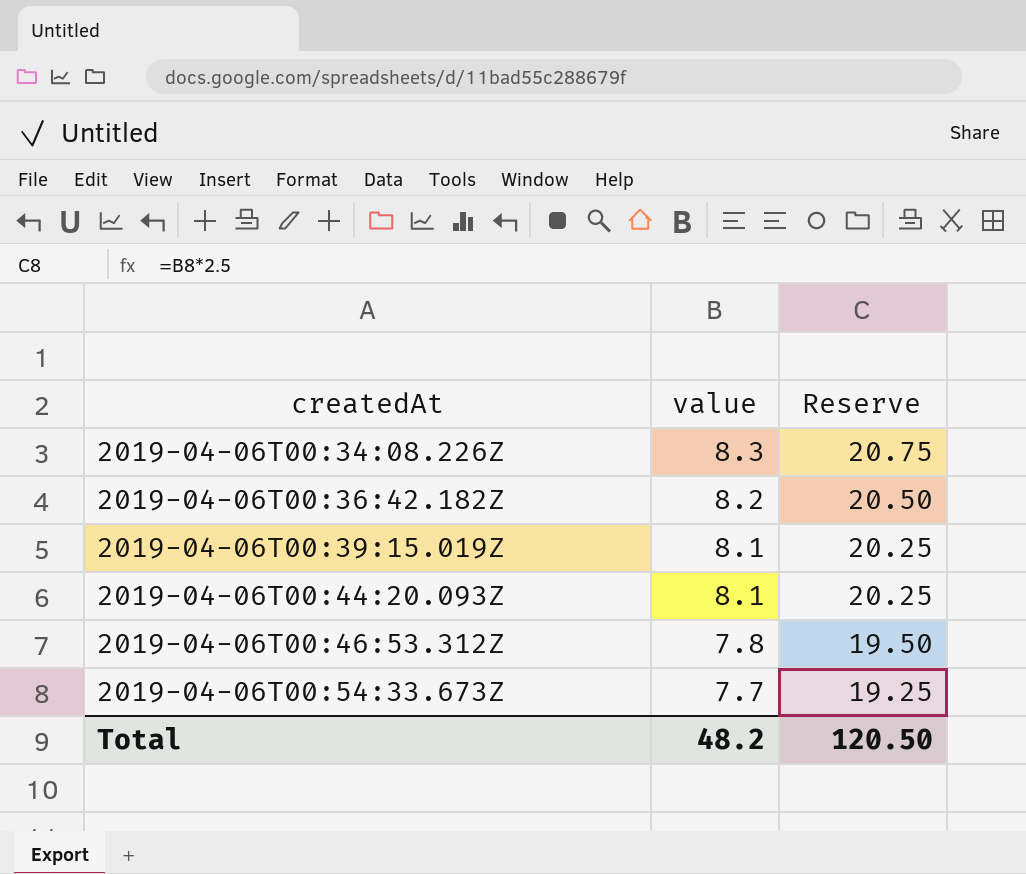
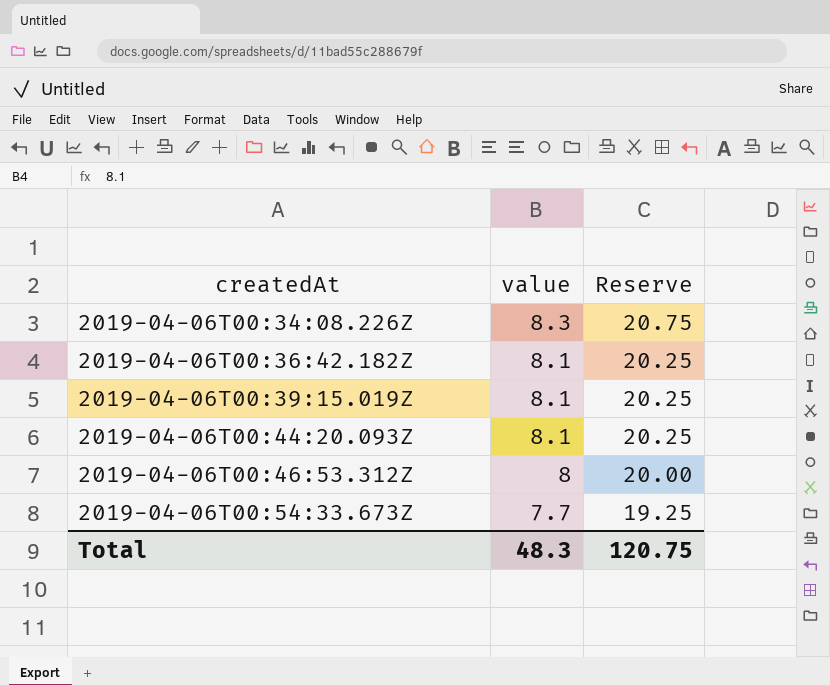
2019-04-06T00:36:42.182Z | value: 8.2 -> 8.1
2019-04-06T00:36:42.182Z | Reserve: 20.50 -> 20.25
2019-04-06T00:46:53.312Z | value: 7.8 -> 8
2019-04-06T00:46:53.312Z | Reserve: 19.50 -> 20.00
Total | value: 48.2 -> 48.3
Total | Reserve: 120.50 -> 120.75

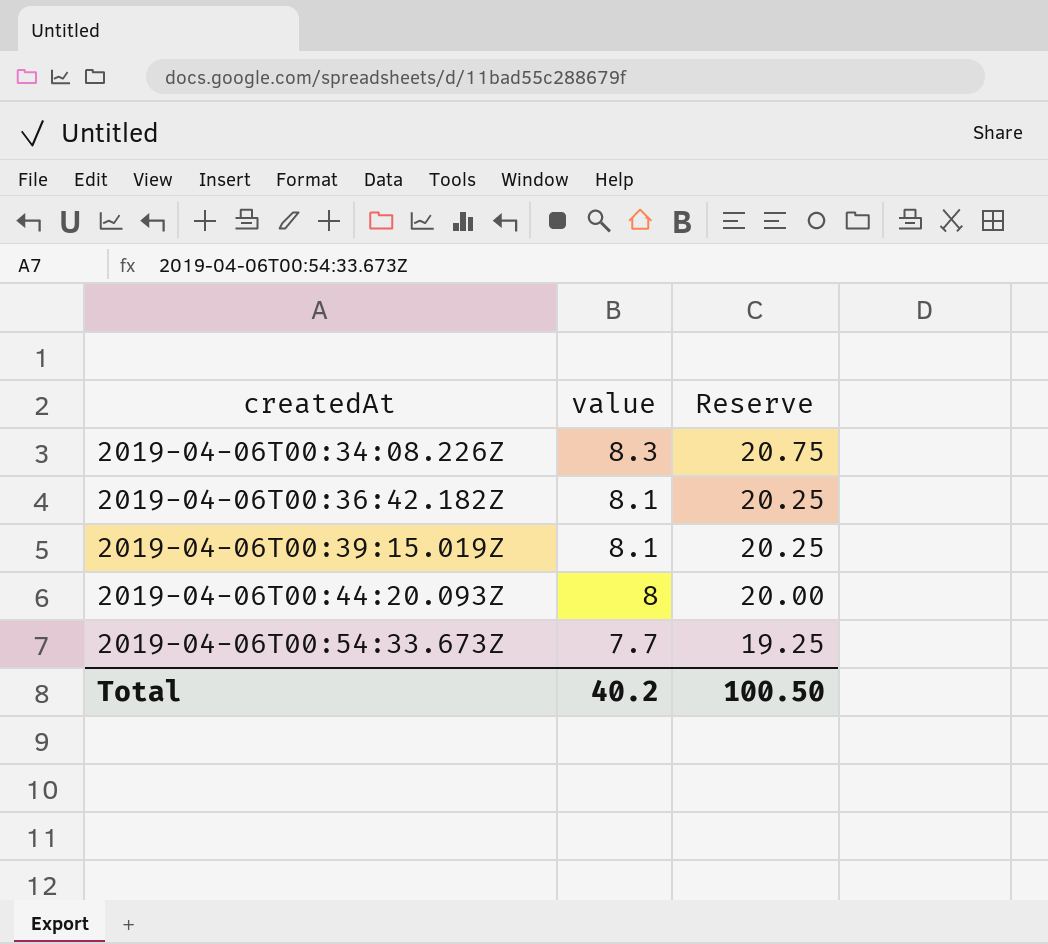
row 2019-04-06T00:46:53.312Z: 8 | 20.00 -> none
2019-04-06T00:44:20.093Z | value: 8.1 -> 8
2019-04-06T00:44:20.093Z | Reserve: 20.25 -> 20.00
Total | value: 48.3 -> 40.2
Total | Reserve: 120.75 -> 100.50

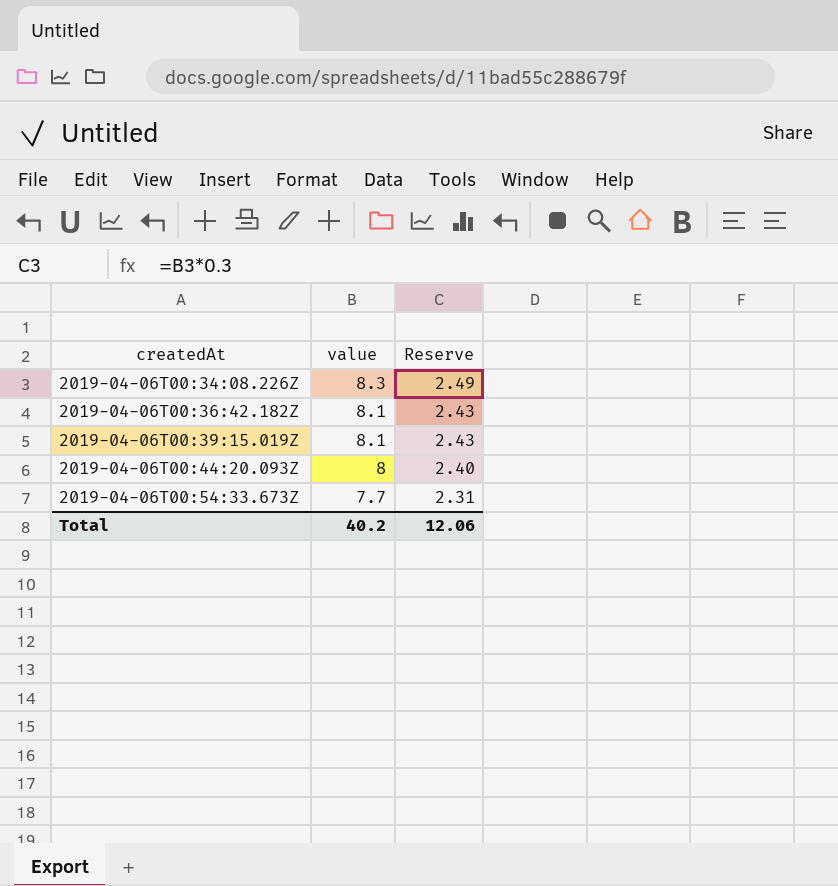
column Reserve | formula: [value] * 2.5 -> [value] * 0.3
Total | Reserve: 100.50 -> 12.06

